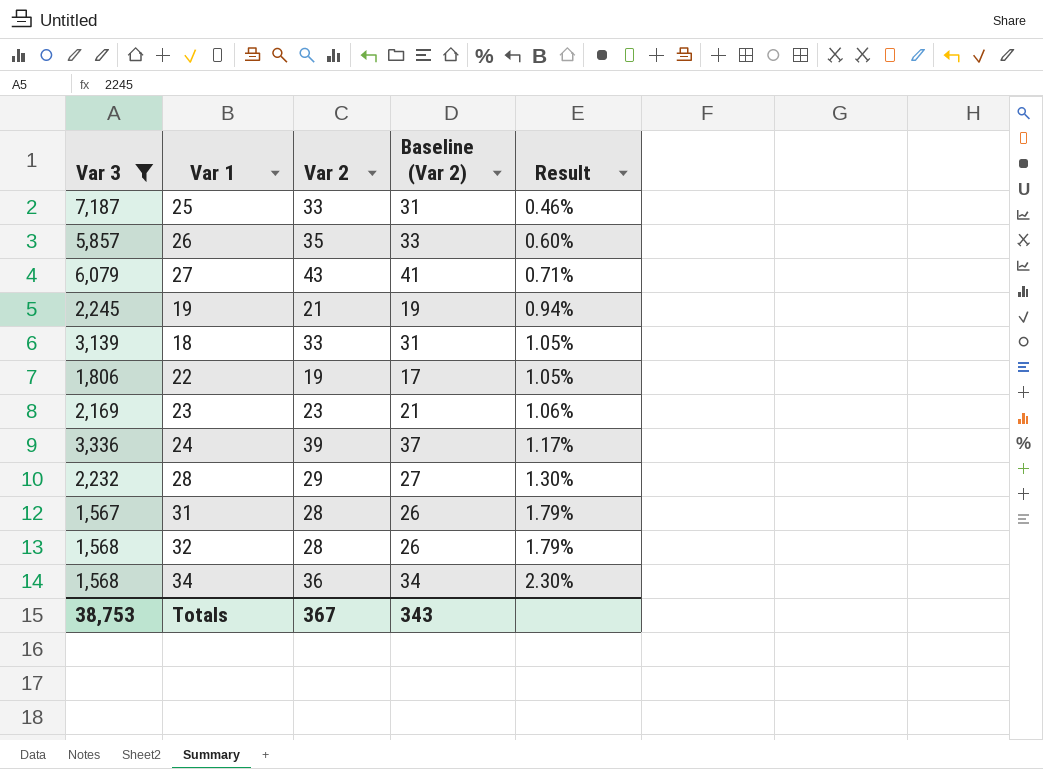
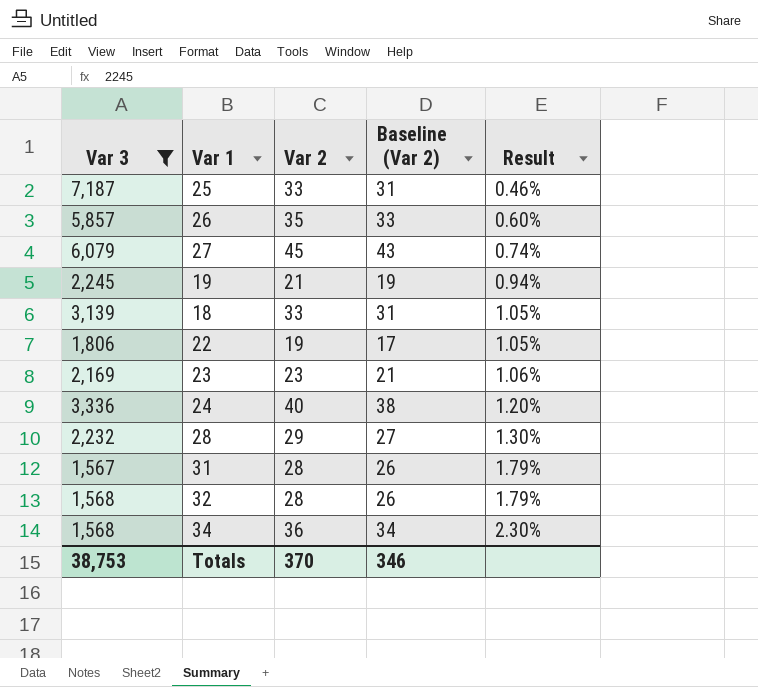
27 | Var 2: 43 -> 45
27 | Baseline (Var 2): 41 -> 43
27 | Result: 0.71% -> 0.74%
24 | Var 2: 39 -> 40
24 | Baseline (Var 2): 37 -> 38
24 | Result: 1.17% -> 1.20%
Totals | Var 2: 367 -> 370
Totals | Baseline (Var 2): 343 -> 346

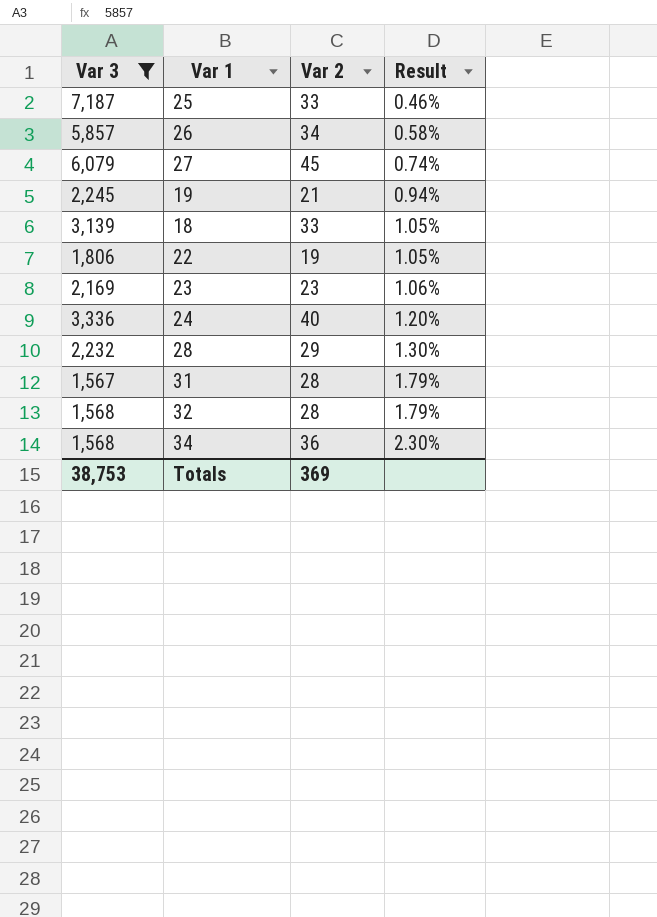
column Baseline (Var 2) | formula: [Var 2] - 2 -> none
26 | Var 2: 35 -> 34
26 | Result: 0.60% -> 0.58%
Totals | Var 2: 370 -> 369

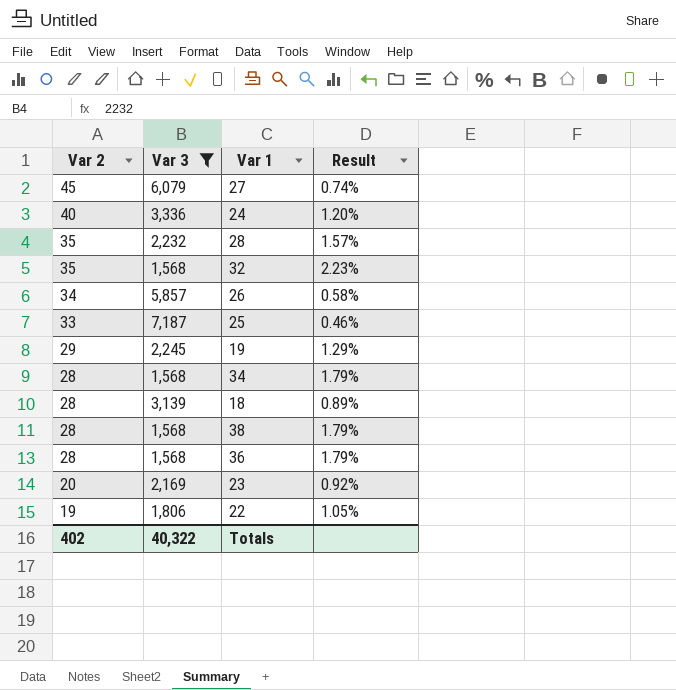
row order: Result ascending -> Var 2 descending
column Var 2 | position: 3 -> 1
row 31: 1,567 | 28 | 1.79% -> none
28 | Var 2: 29 -> 35
28 | Result: 1.30% -> 1.57%
32 | Var 2: 28 -> 35
32 | Result: 1.79% -> 2.23%
19 | Var 2: 21 -> 29
19 | Result: 0.94% -> 1.29%
34 | Var 2: 36 -> 28
34 | Result: 2.30% -> 1.79%
18 | Var 2: 33 -> 28
18 | Result: 1.05% -> 0.89%
row 38: none -> 28 | 1,568 | 1.79%
row 36: none -> 28 | 1,568 | 1.79%
23 | Var 2: 23 -> 20
23 | Result: 1.06% -> 0.92%
Totals | Var 2: 369 -> 402
Totals | Var 3: 38,753 -> 40,322

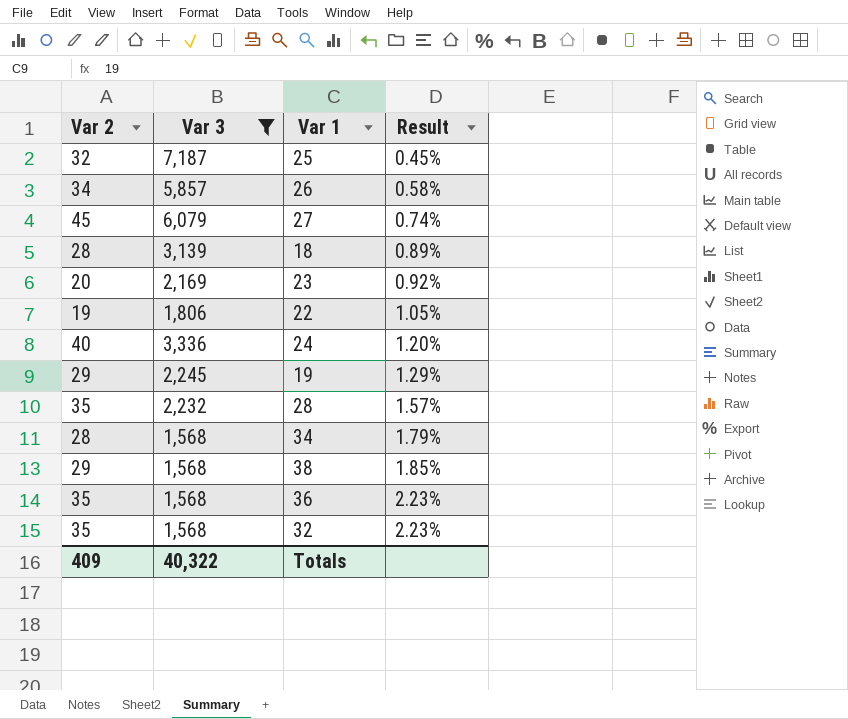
row order: Var 2 descending -> Result ascending
25 | Var 2: 33 -> 32
25 | Result: 0.46% -> 0.45%
38 | Var 2: 28 -> 29
38 | Result: 1.79% -> 1.85%
36 | Var 2: 28 -> 35
36 | Result: 1.79% -> 2.23%
Totals | Var 2: 402 -> 409

